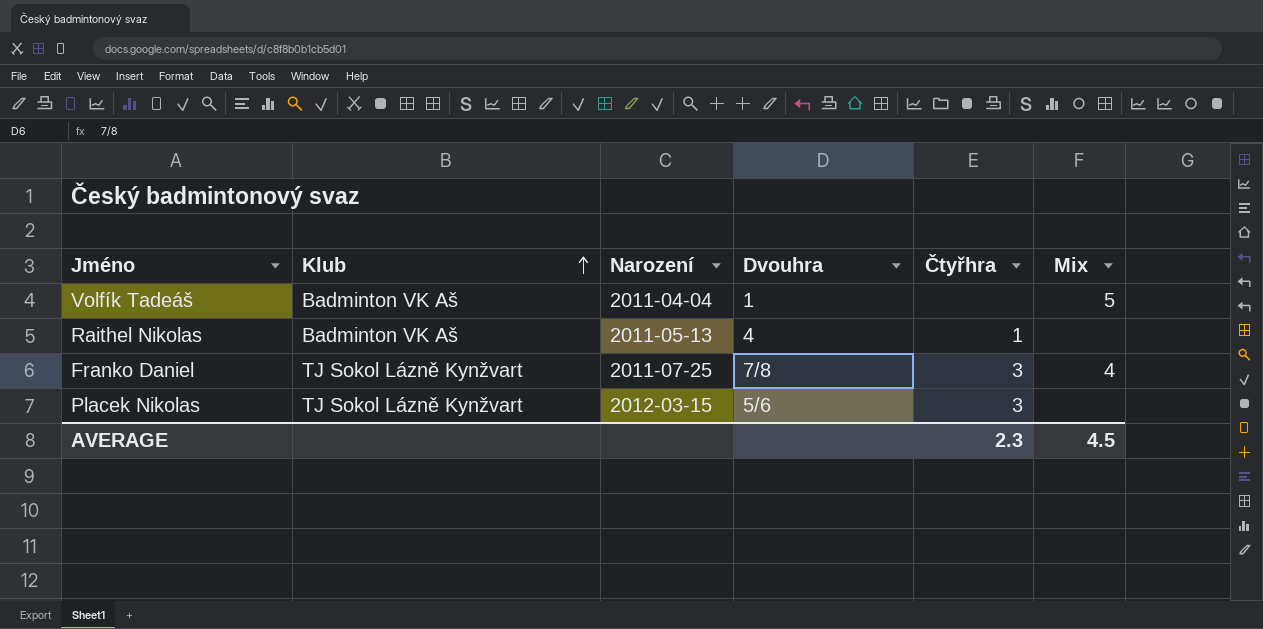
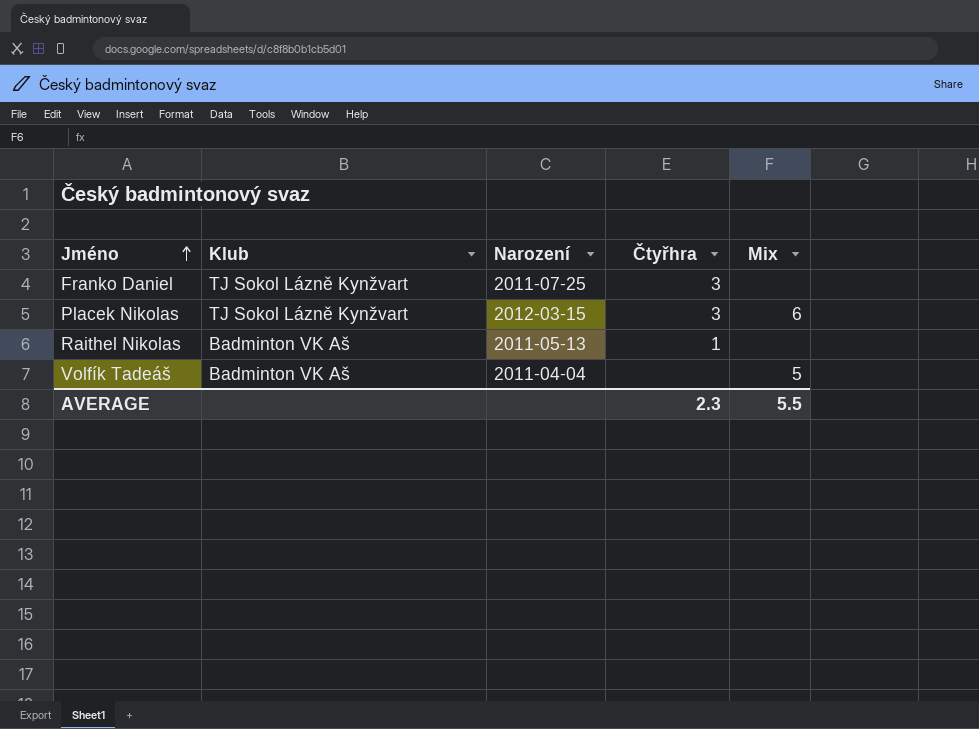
row order: Klub ascending -> Jméno ascending
column Dvouhra | position: 4 -> none
Franko Daniel | Mix: 4 -> none
Placek Nikolas | Mix: none -> 6
AVERAGE | Mix: 4.5 -> 5.5

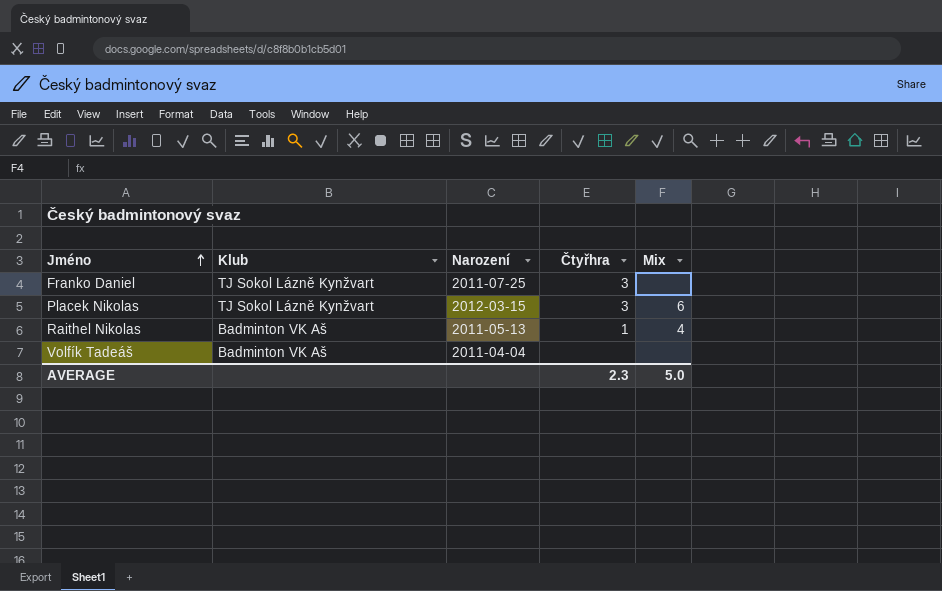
Raithel Nikolas | Mix: none -> 4
Volfík Tadeáš | Mix: 5 -> none
AVERAGE | Mix: 5.5 -> 5.0

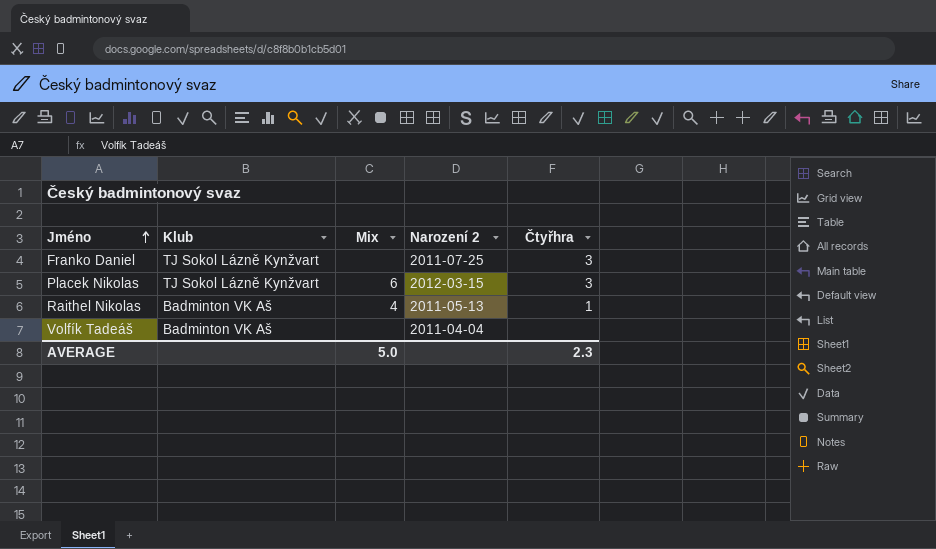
column Mix | position: 5 -> 3
column name: Narození -> Narození 2

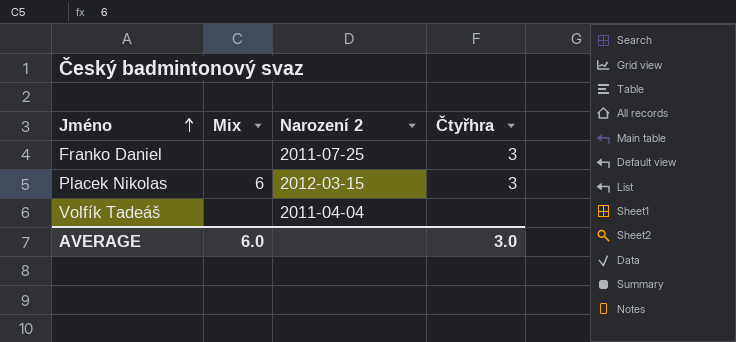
column Klub | position: 2 -> none
row Raithel Nikolas: Badminton VK Aš | 4 | 2011-05-13 | 1 -> none
AVERAGE | Mix: 5.0 -> 6.0
AVERAGE | Čtyřhra: 2.3 -> 3.0

